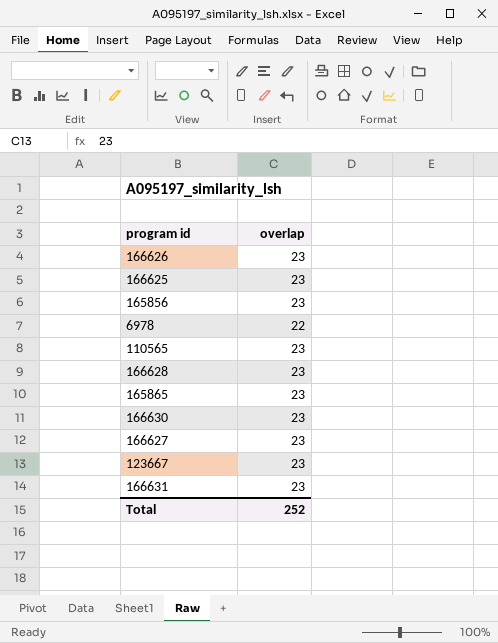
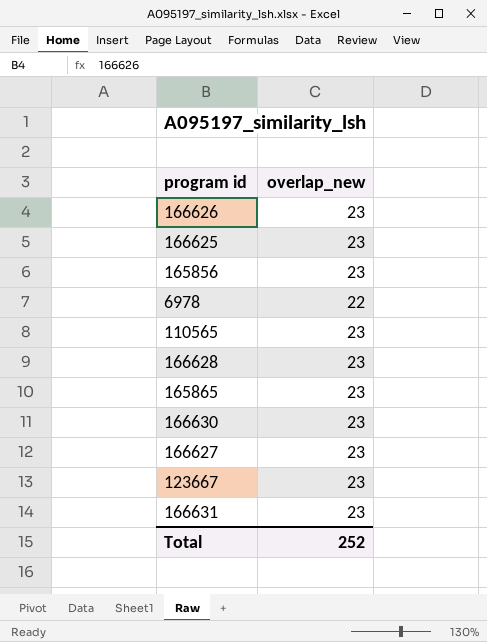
column name: overlap -> overlap_new

